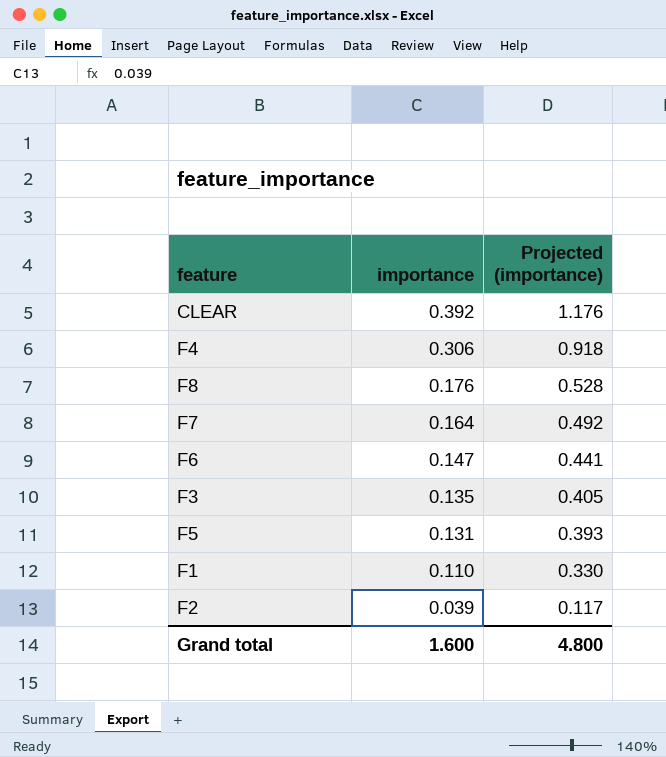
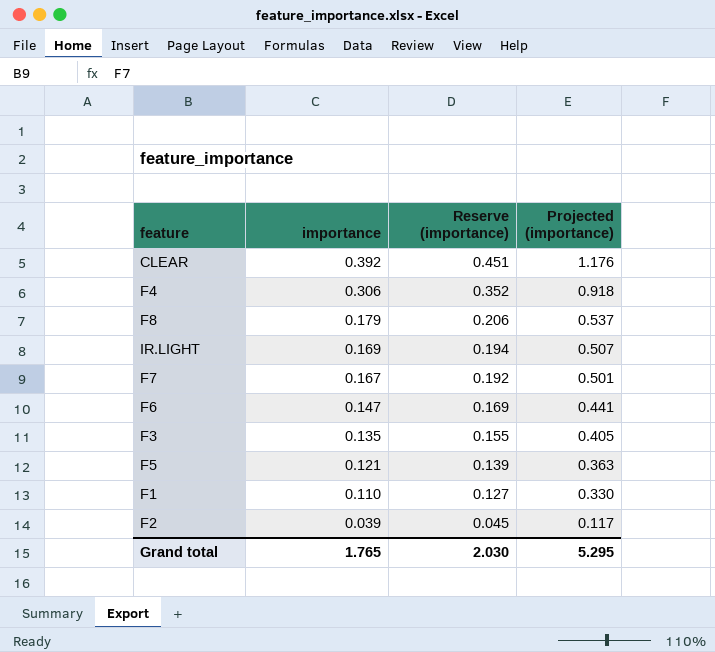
column Reserve (importance) | formula: none -> [importance] * 1.15
F8 | importance: 0.176 -> 0.179
F8 | Projected (importance): 0.528 -> 0.537
row IR.LIGHT: none -> 0.169 | 0.194 | 0.507
F7 | importance: 0.164 -> 0.167
F7 | Projected (importance): 0.492 -> 0.501
F5 | importance: 0.131 -> 0.121
F5 | Projected (importance): 0.393 -> 0.363
Grand total | importance: 1.600 -> 1.765
Grand total | Projected (importance): 4.800 -> 5.295

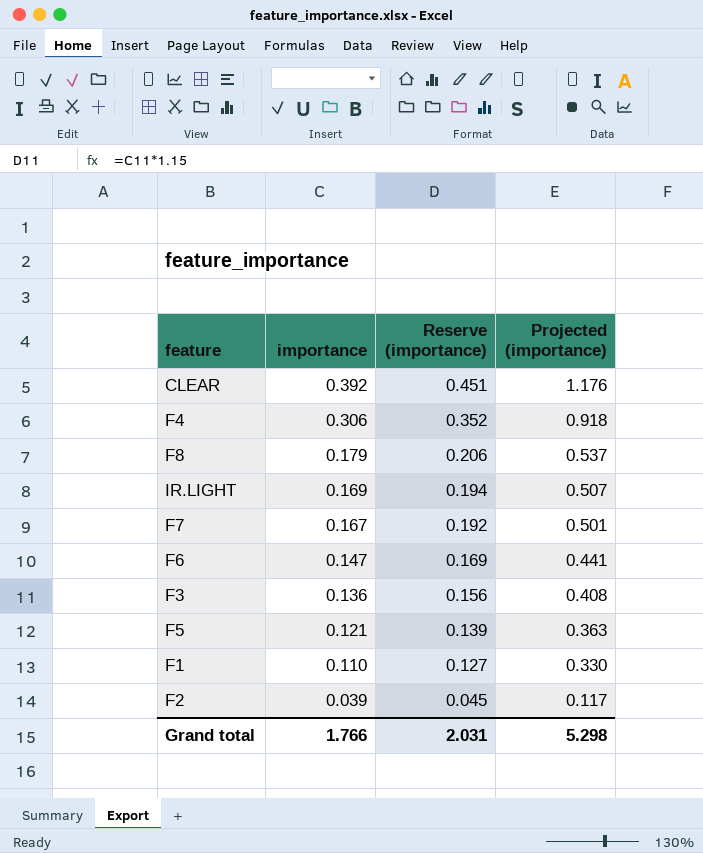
F3 | importance: 0.135 -> 0.136
F3 | Reserve (importance): 0.155 -> 0.156
F3 | Projected (importance): 0.405 -> 0.408
Grand total | importance: 1.765 -> 1.766
Grand total | Reserve (importance): 2.030 -> 2.031
Grand total | Projected (importance): 5.295 -> 5.298

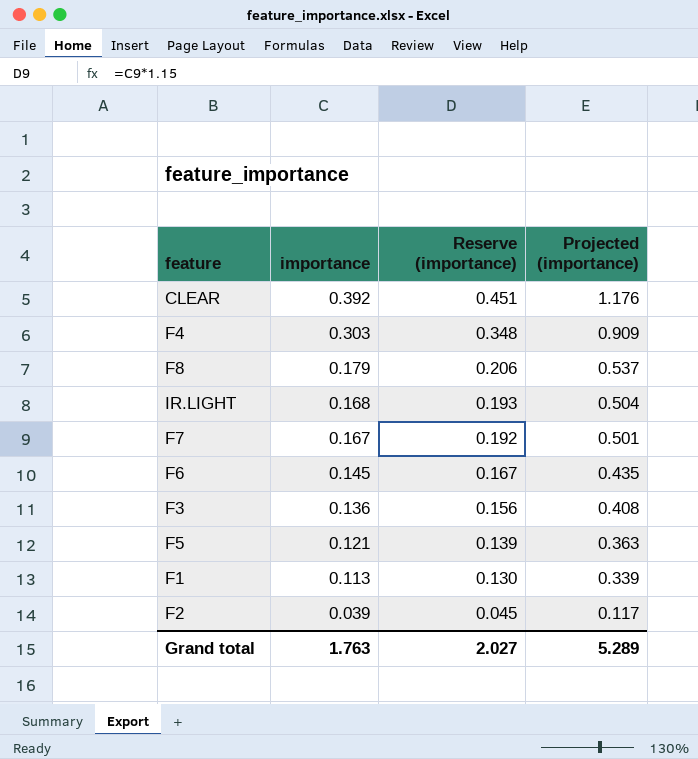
F4 | importance: 0.306 -> 0.303
F4 | Reserve (importance): 0.352 -> 0.348
F4 | Projected (importance): 0.918 -> 0.909
IR.LIGHT | importance: 0.169 -> 0.168
IR.LIGHT | Reserve (importance): 0.194 -> 0.193
IR.LIGHT | Projected (importance): 0.507 -> 0.504
F6 | importance: 0.147 -> 0.145
F6 | Reserve (importance): 0.169 -> 0.167
F6 | Projected (importance): 0.441 -> 0.435
F1 | importance: 0.110 -> 0.113
F1 | Reserve (importance): 0.127 -> 0.130
F1 | Projected (importance): 0.330 -> 0.339
Grand total | importance: 1.766 -> 1.763
Grand total | Reserve (importance): 2.031 -> 2.027
Grand total | Projected (importance): 5.298 -> 5.289

